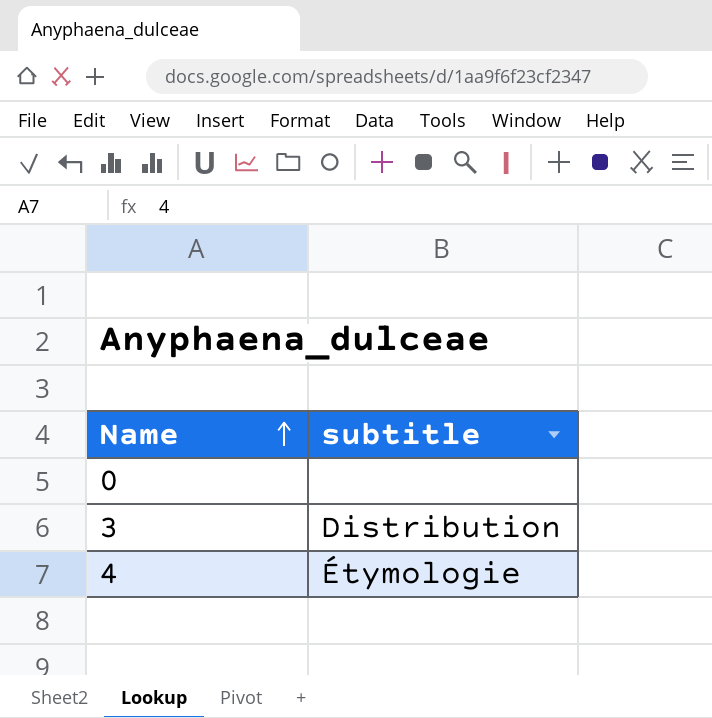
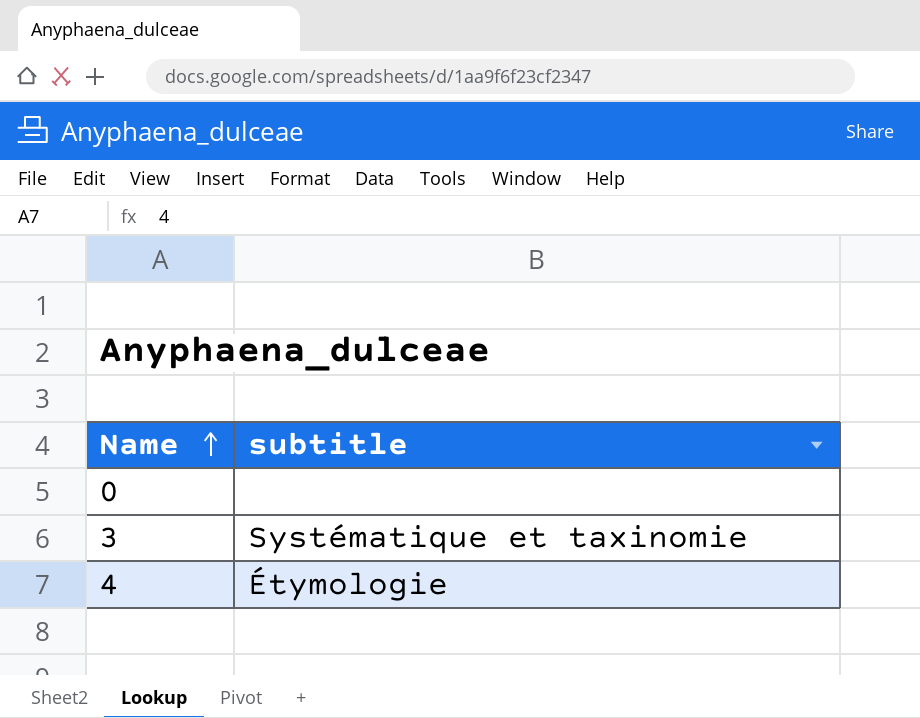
3 | subtitle: Distribution -> Systématique et taxinomie

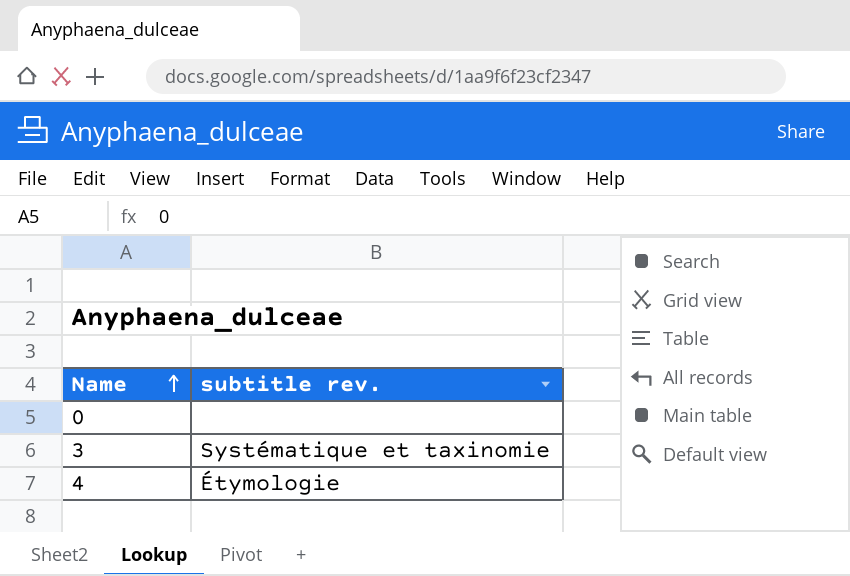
column name: subtitle -> subtitle rev.

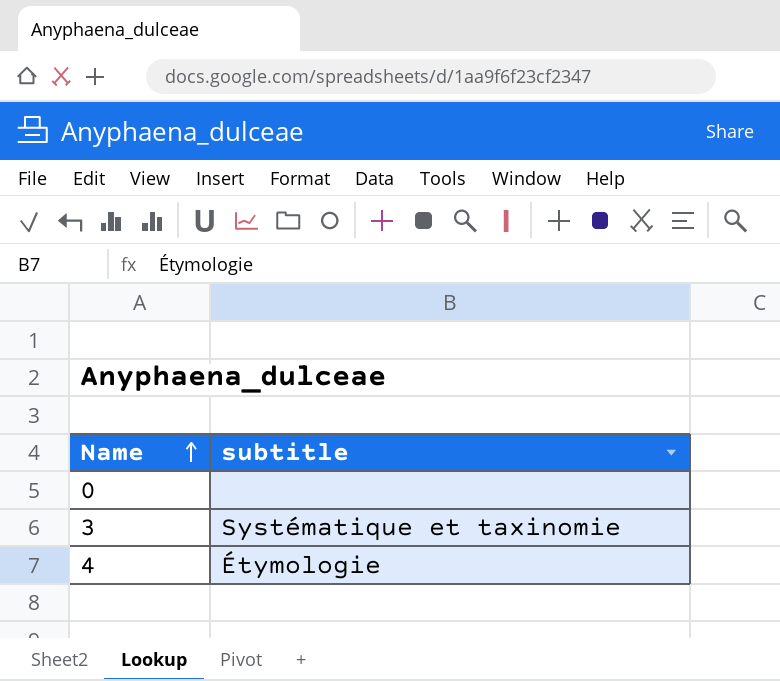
column name: subtitle rev. -> subtitle

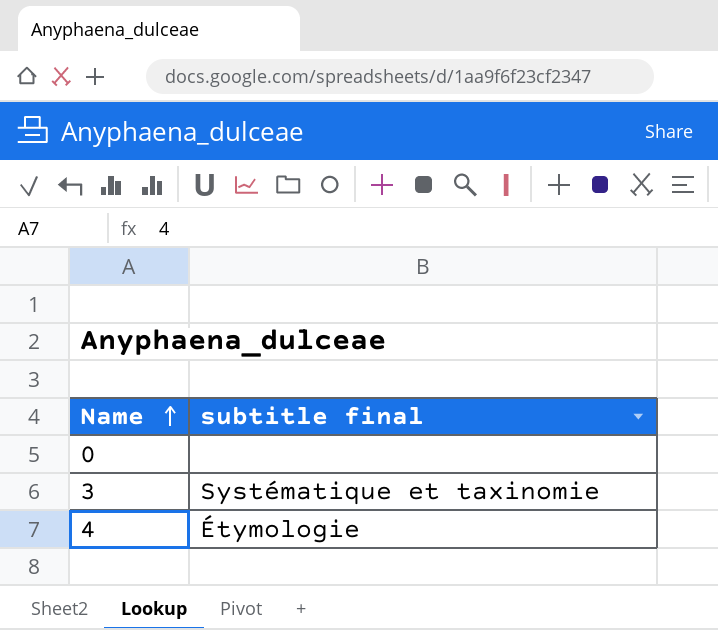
column name: subtitle -> subtitle final

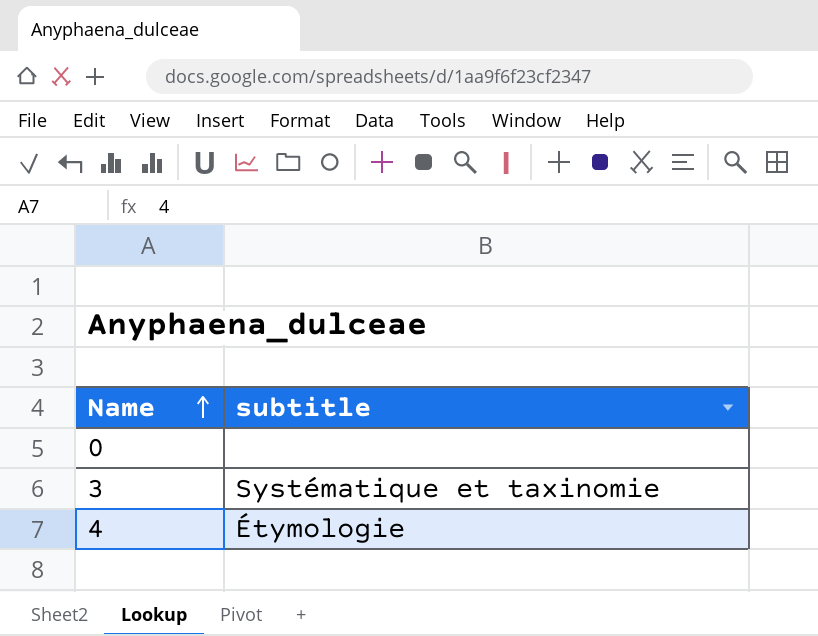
column name: subtitle final -> subtitle

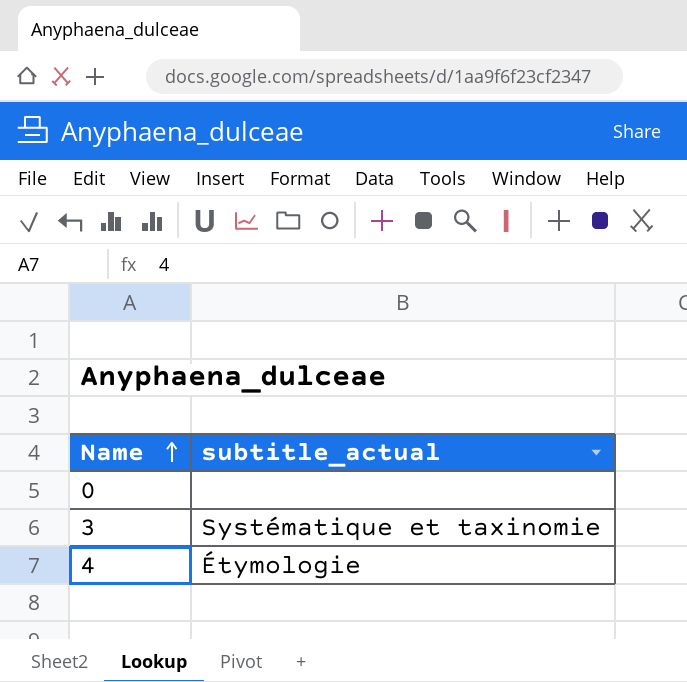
column name: subtitle -> subtitle_actual

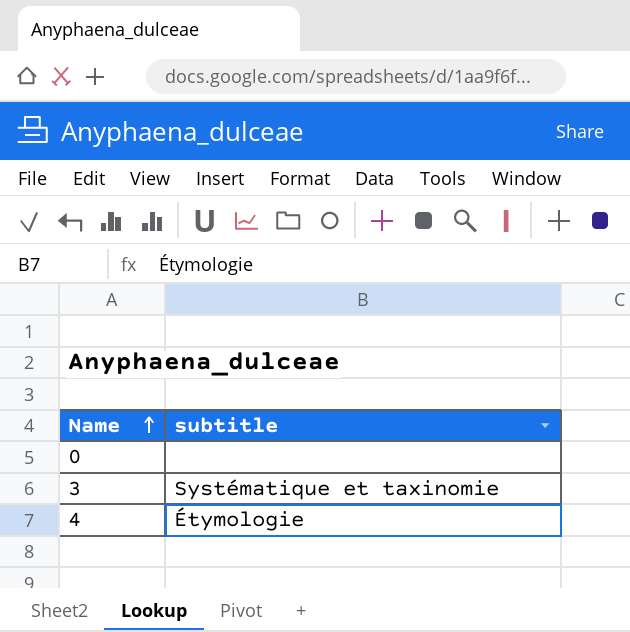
column name: subtitle_actual -> subtitle

